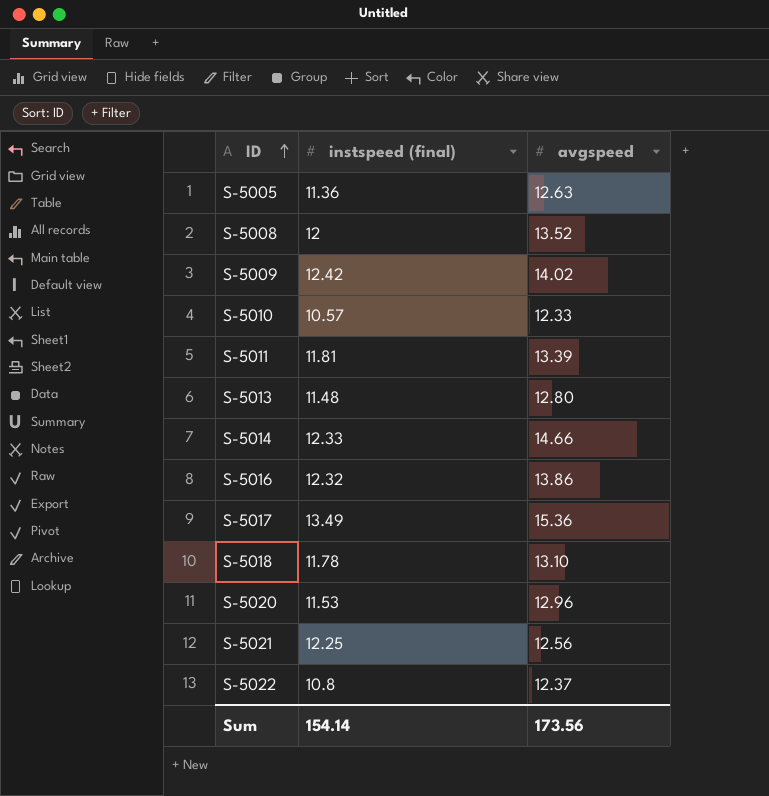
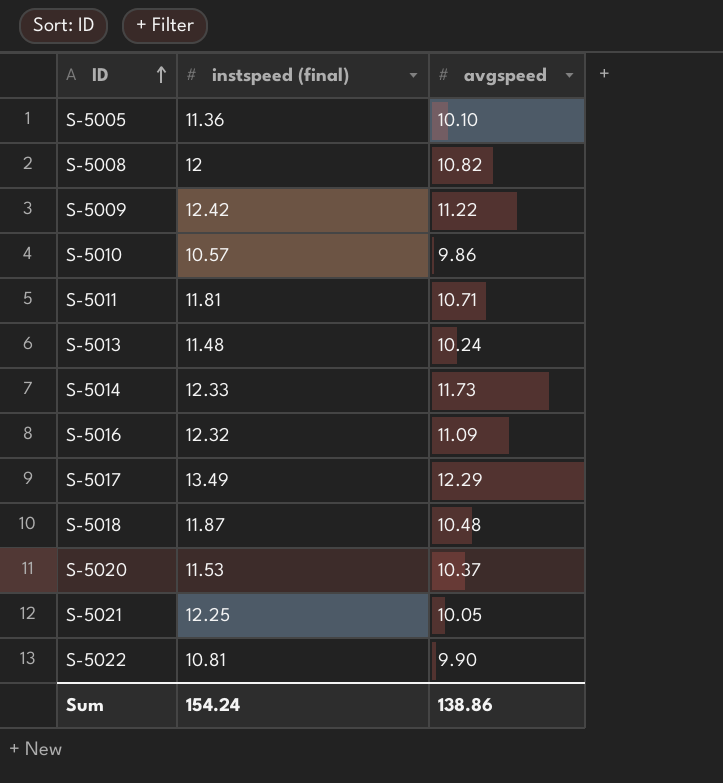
S-5005 | avgspeed: 12.63 -> 10.10
S-5008 | avgspeed: 13.52 -> 10.82
S-5009 | avgspeed: 14.02 -> 11.22
S-5010 | avgspeed: 12.33 -> 9.86
S-5011 | avgspeed: 13.39 -> 10.71
S-5013 | avgspeed: 12.80 -> 10.24
S-5014 | avgspeed: 14.66 -> 11.73
S-5016 | avgspeed: 13.86 -> 11.09
S-5017 | avgspeed: 15.36 -> 12.29
S-5018 | instspeed (final): 11.78 -> 11.87
S-5018 | avgspeed: 13.10 -> 10.48
S-5020 | avgspeed: 12.96 -> 10.37
S-5021 | avgspeed: 12.56 -> 10.05
S-5022 | instspeed (final): 10.8 -> 10.81
S-5022 | avgspeed: 12.37 -> 9.90
Sum | instspeed (final): 154.14 -> 154.24
Sum | avgspeed: 173.56 -> 138.86

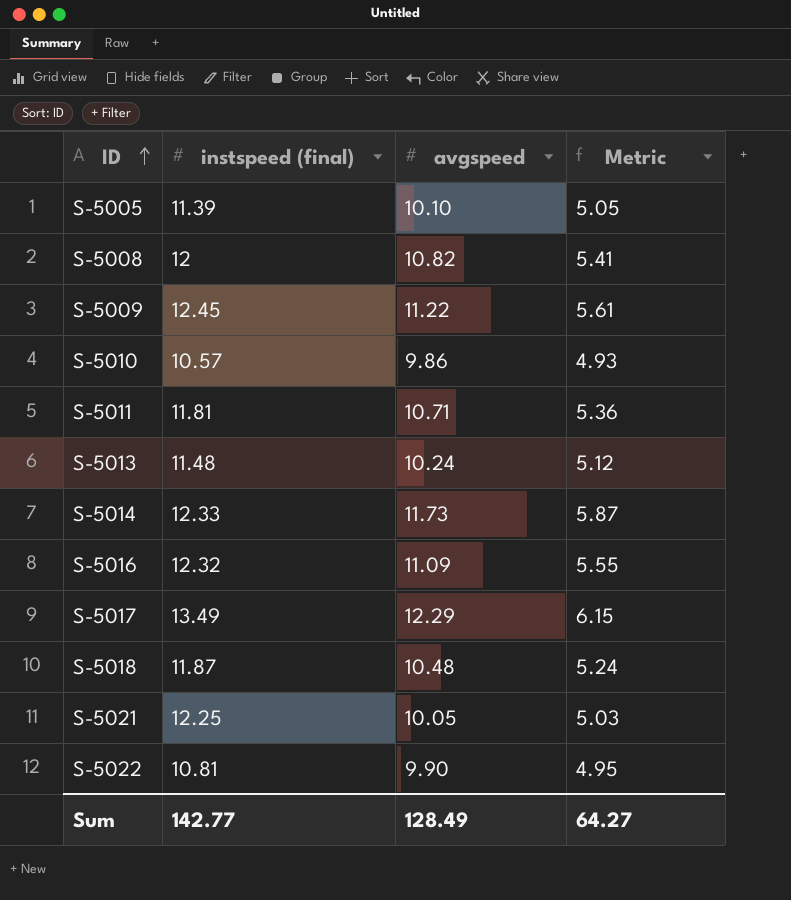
column Metric | formula: none -> [avgspeed] * 0.5
row S-5020: 11.53 | 10.37 -> none
S-5005 | instspeed (final): 11.36 -> 11.39
S-5009 | instspeed (final): 12.42 -> 12.45
Sum | instspeed (final): 154.24 -> 142.77
Sum | avgspeed: 138.86 -> 128.49

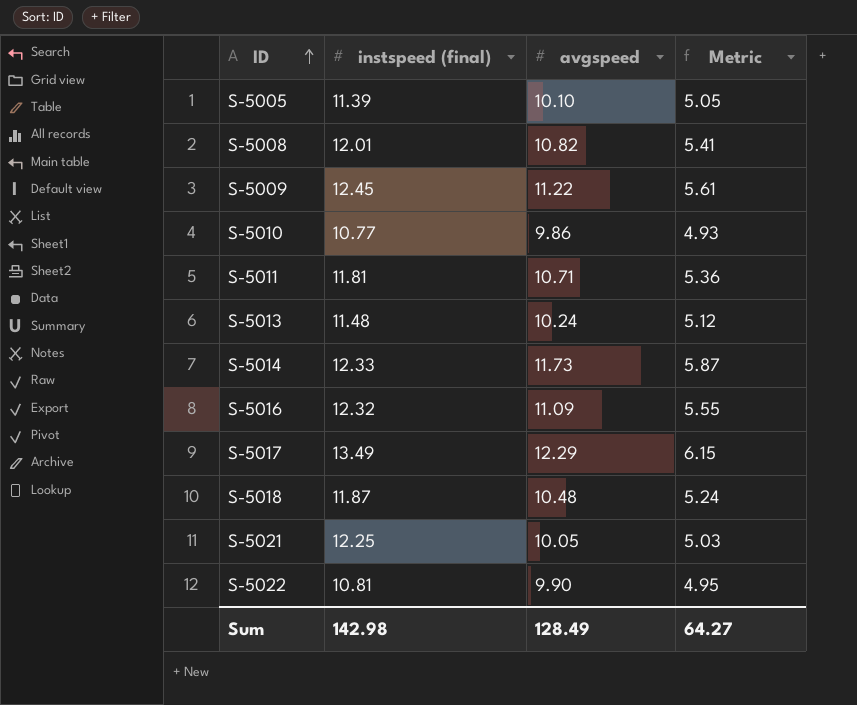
S-5008 | instspeed (final): 12 -> 12.01
S-5010 | instspeed (final): 10.57 -> 10.77
Sum | instspeed (final): 142.77 -> 142.98

